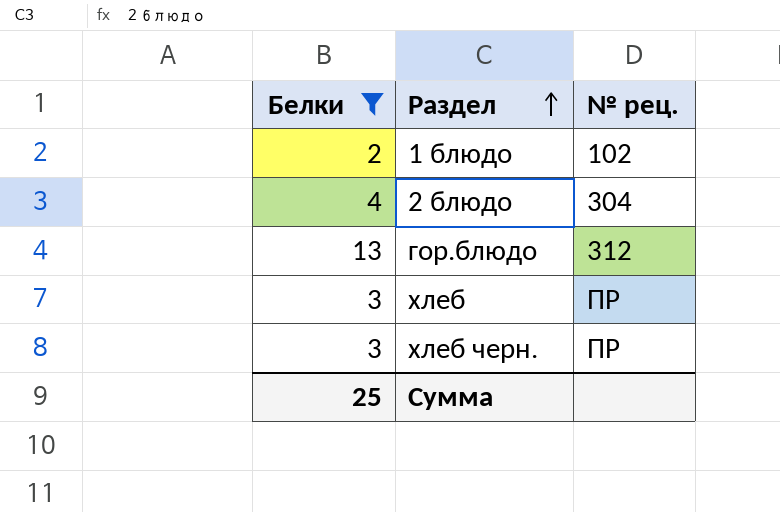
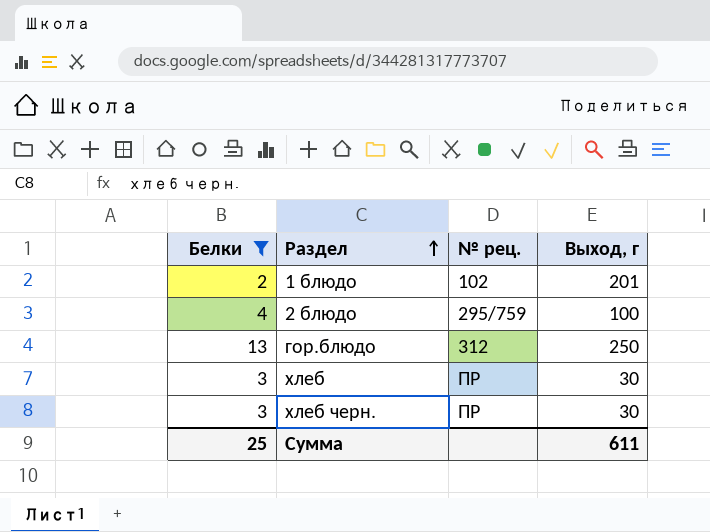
column Выход, г | position: none -> 4
2 блюдо | № рец.: 304 -> 295/759

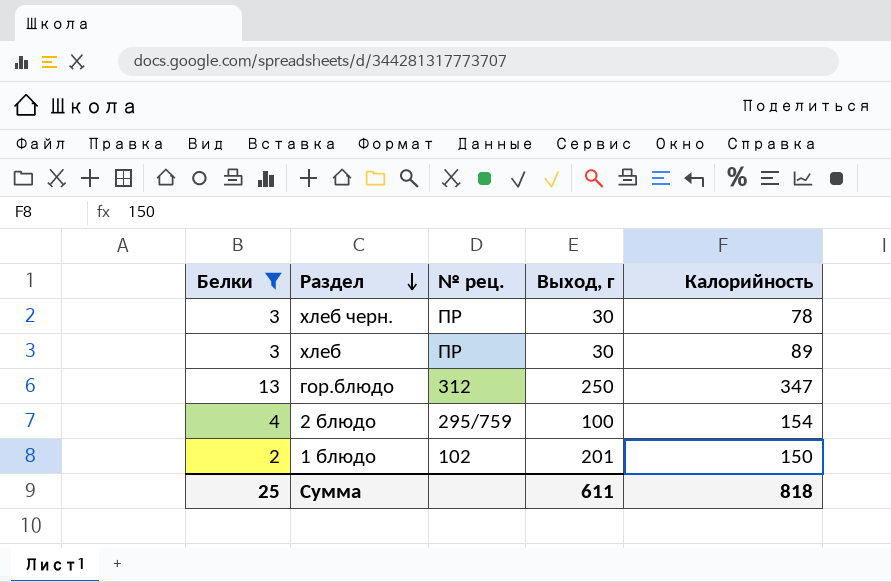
row order: Раздел ascending -> Раздел descending
column Калорийность | position: none -> 5

